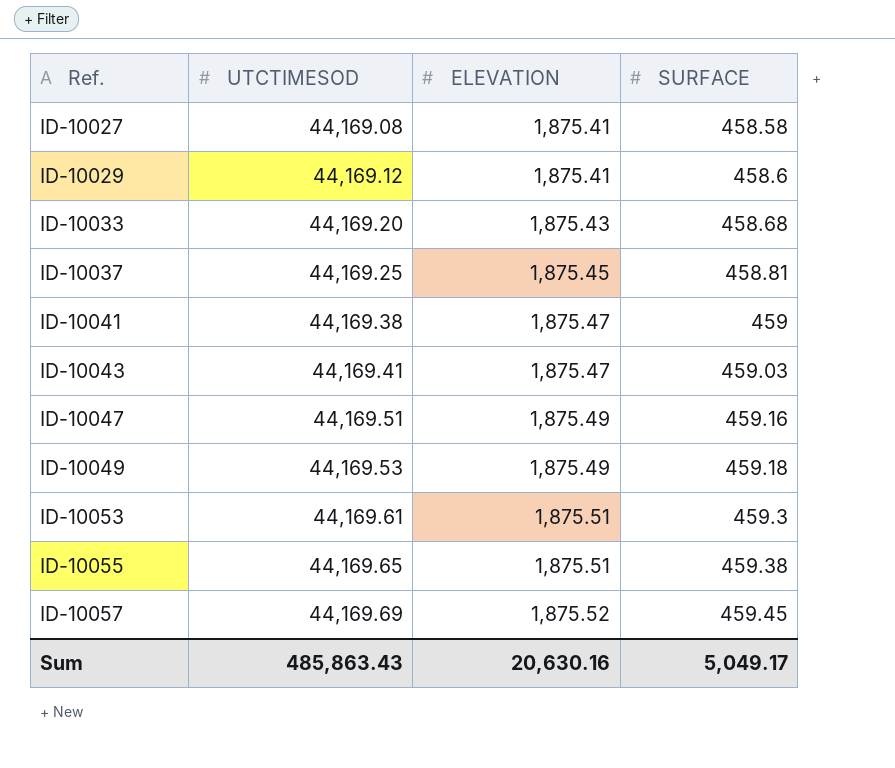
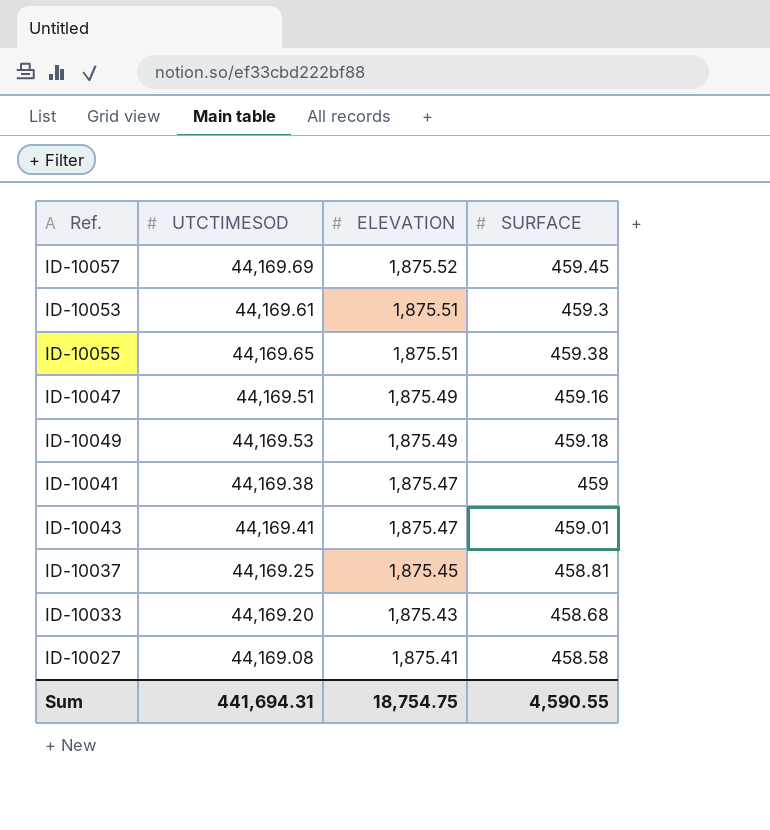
row order: Ref. ascending -> ELEVATION descending
row ID-10029: 44,169.12 | 1,875.41 | 458.6 -> none
ID-10043 | SURFACE: 459.03 -> 459.01
Sum | UTCTIMESOD: 485,863.43 -> 441,694.31
Sum | ELEVATION: 20,630.16 -> 18,754.75
Sum | SURFACE: 5,049.17 -> 4,590.55

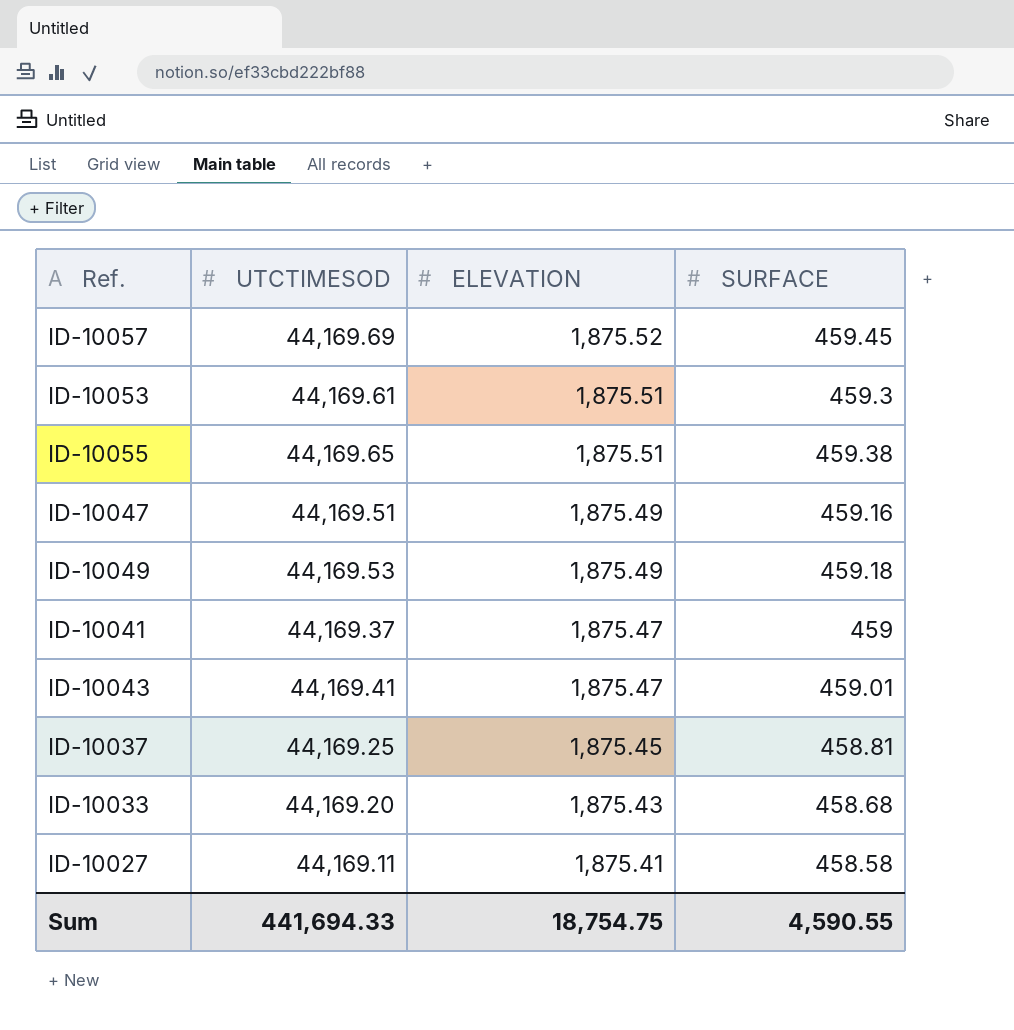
ID-10041 | UTCTIMESOD: 44,169.38 -> 44,169.37
ID-10027 | UTCTIMESOD: 44,169.08 -> 44,169.11
Sum | UTCTIMESOD: 441,694.31 -> 441,694.33

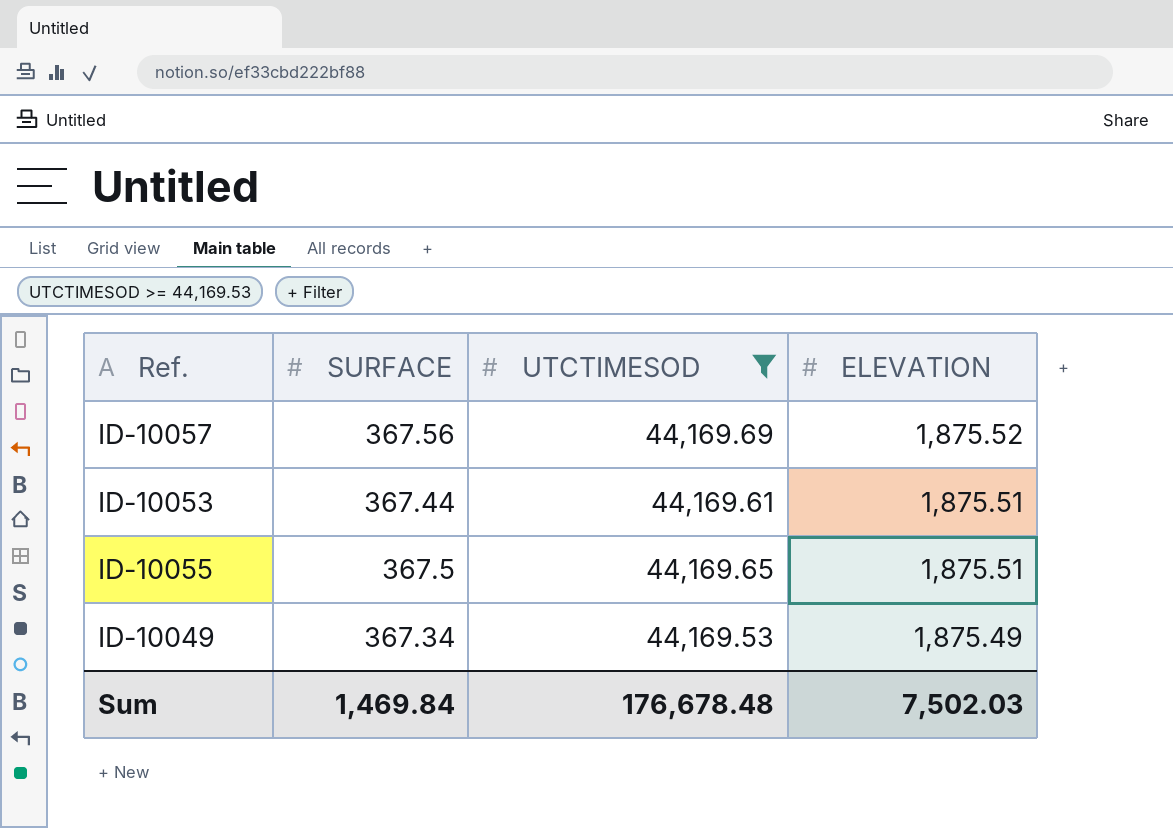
filter: none -> UTCTIMESOD >= 44,169.53
column SURFACE | position: 4 -> 2
ID-10057 | SURFACE: 459.45 -> 367.56
ID-10053 | SURFACE: 459.3 -> 367.44
ID-10055 | SURFACE: 459.38 -> 367.5
ID-10049 | SURFACE: 459.18 -> 367.34
Sum | SURFACE: 4,590.55 -> 1,469.84
Sum | UTCTIMESOD: 441,694.33 -> 176,678.48
Sum | ELEVATION: 18,754.75 -> 7,502.03

